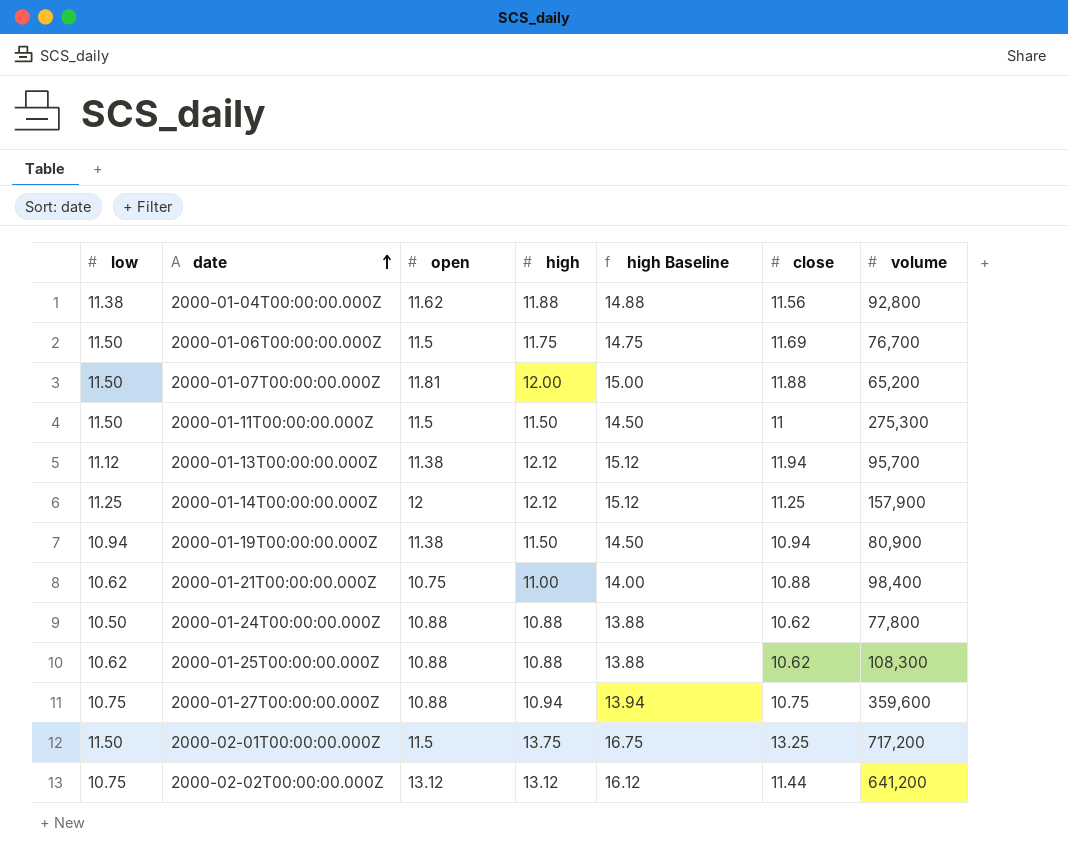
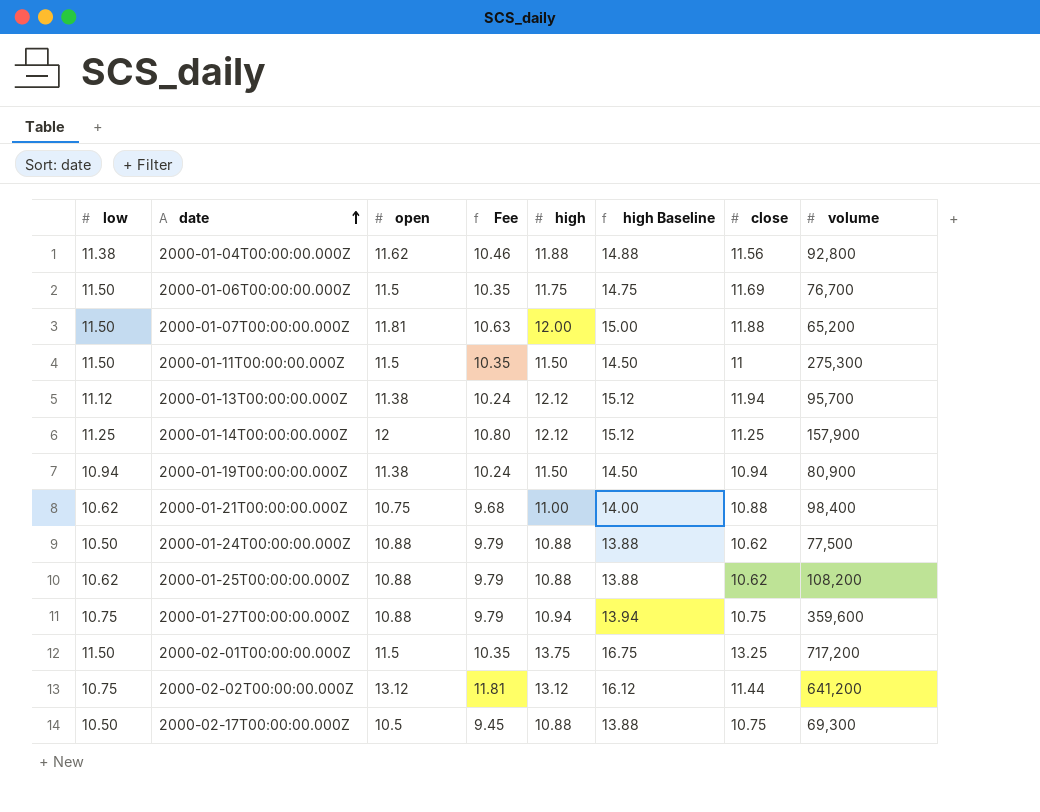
column Fee | formula: none -> [open] * 0.9
2000-01-24T00:00:00.000Z | volume: 77,800 -> 77,500
2000-01-25T00:00:00.000Z | volume: 108,300 -> 108,200
row 2000-02-17T00:00:00.000Z: none -> 10.50 | 10.5 | 9.45 | 10.88 | 13.88 | 10.75 | 69,300

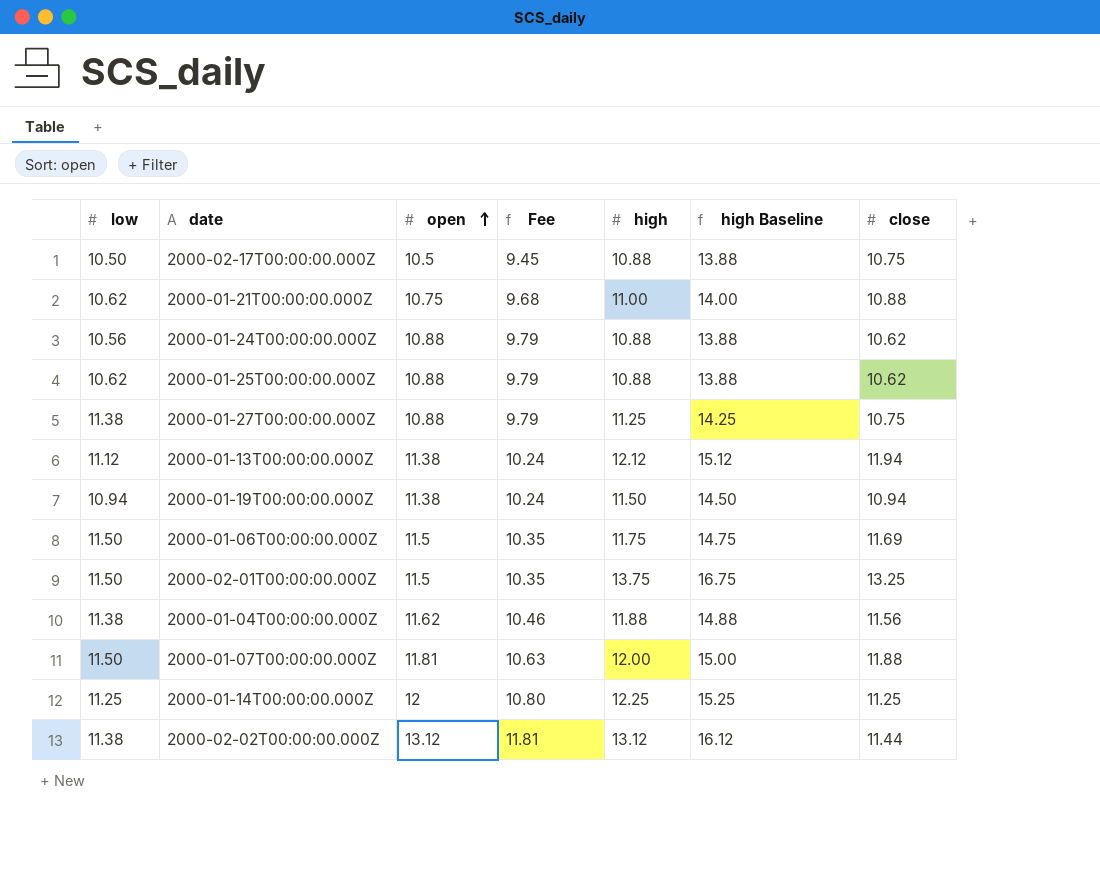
row order: date ascending -> open ascending
column volume | position: 8 -> none
row 2000-01-11T00:00:00.000Z: 11.50 | 11.5 | 10.35 | 11.50 | 14.50 | 11 | 275,300 -> none
2000-01-24T00:00:00.000Z | low: 10.50 -> 10.56
2000-01-27T00:00:00.000Z | low: 10.75 -> 11.38
2000-01-27T00:00:00.000Z | high: 10.94 -> 11.25
2000-01-27T00:00:00.000Z | high Baseline: 13.94 -> 14.25
2000-01-14T00:00:00.000Z | high: 12.12 -> 12.25
2000-01-14T00:00:00.000Z | high Baseline: 15.12 -> 15.25
2000-02-02T00:00:00.000Z | low: 10.75 -> 11.38

